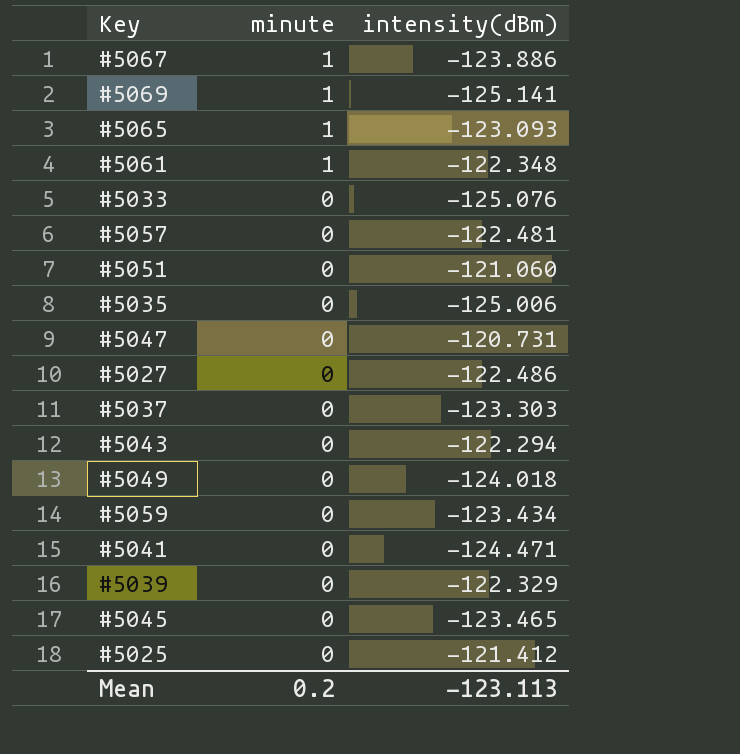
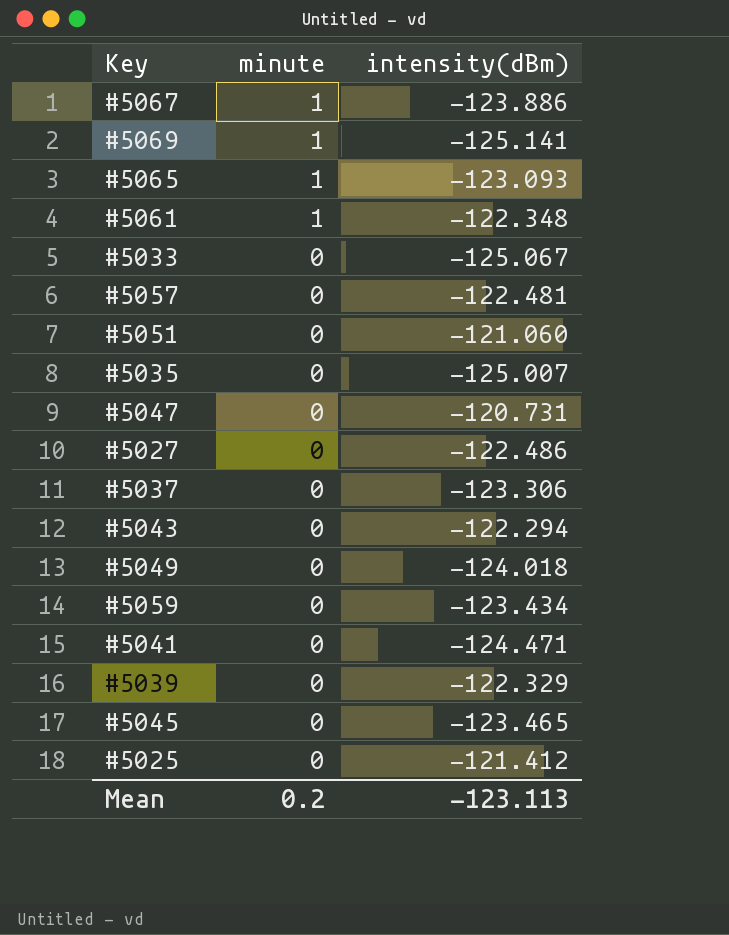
#5033 | intensity(dBm): -125.076 -> -125.067
#5035 | intensity(dBm): -125.006 -> -125.007
#5037 | intensity(dBm): -123.303 -> -123.306

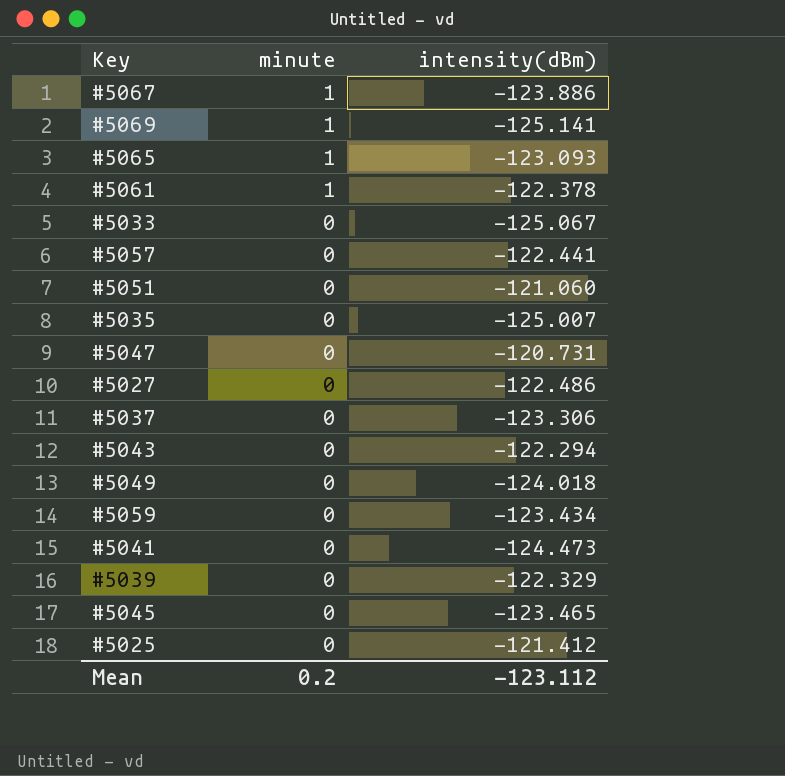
#5061 | intensity(dBm): -122.348 -> -122.378
#5057 | intensity(dBm): -122.481 -> -122.441
#5041 | intensity(dBm): -124.471 -> -124.473
Mean | intensity(dBm): -123.113 -> -123.112

